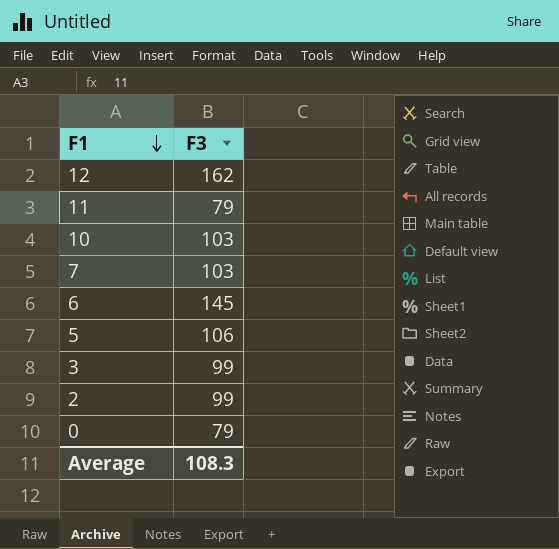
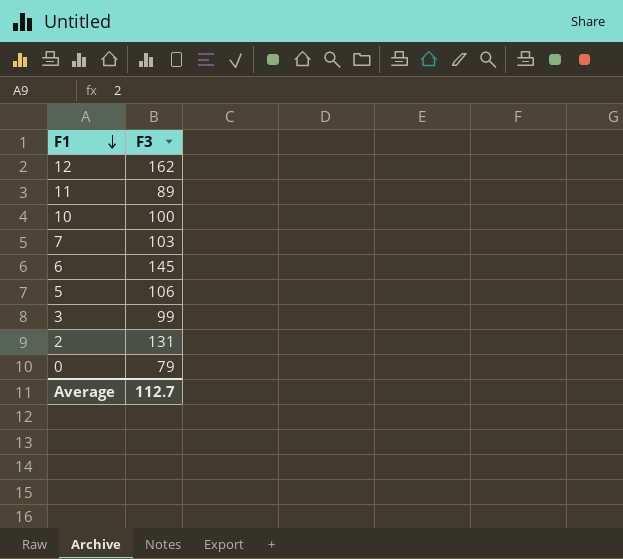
11 | F3: 79 -> 89
10 | F3: 103 -> 100
2 | F3: 99 -> 131
Average | F3: 108.3 -> 112.7

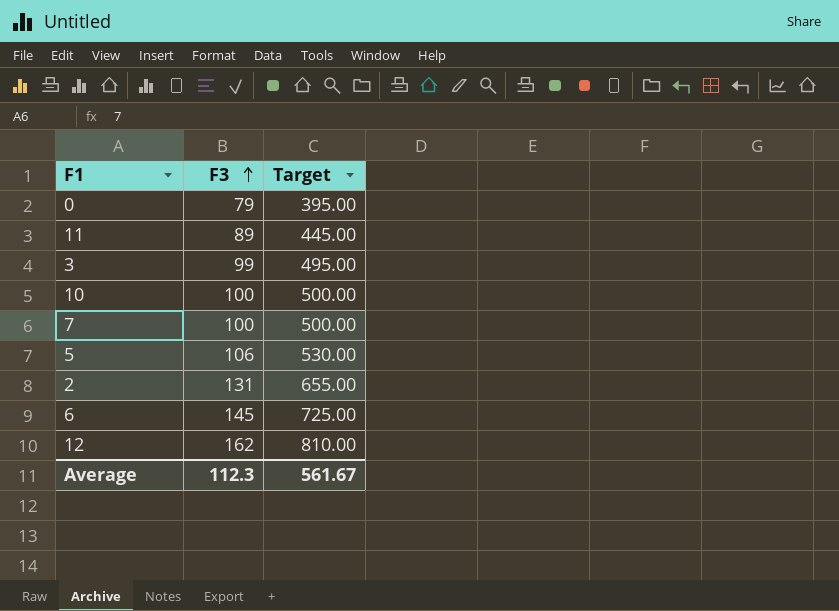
row order: F1 descending -> F3 ascending
column Target | formula: none -> [F3] * 5
7 | F3: 103 -> 100
Average | F3: 112.7 -> 112.3

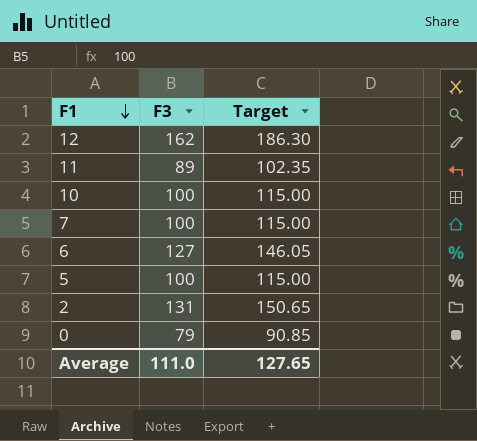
row order: F3 ascending -> F1 descending
column Target | formula: [F3] * 5 -> [F3] * 1.15
row 3: 99 | 495.00 -> none
6 | F3: 145 -> 127
5 | F3: 106 -> 100
Average | F3: 112.3 -> 111.0
Average | Target: 561.67 -> 127.65

